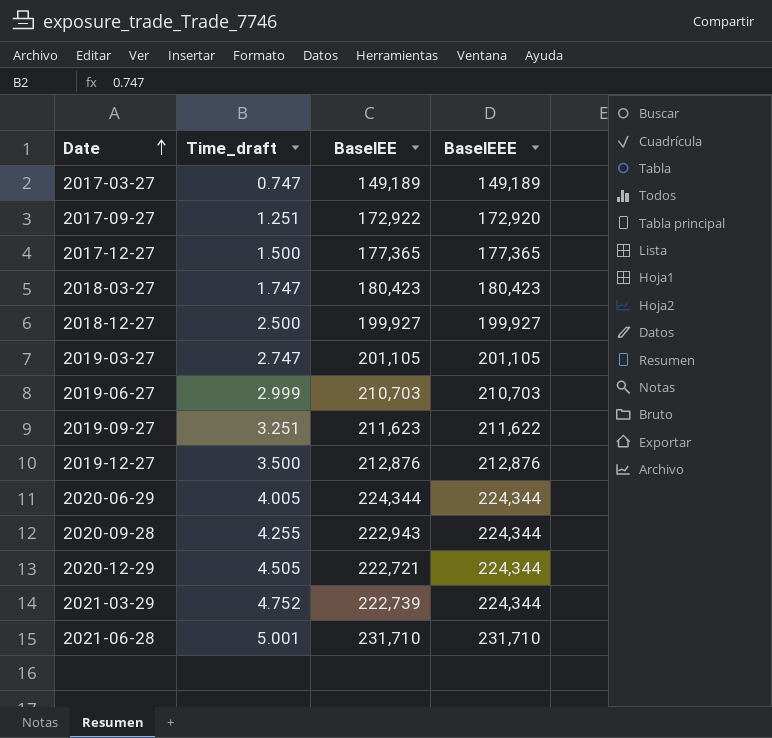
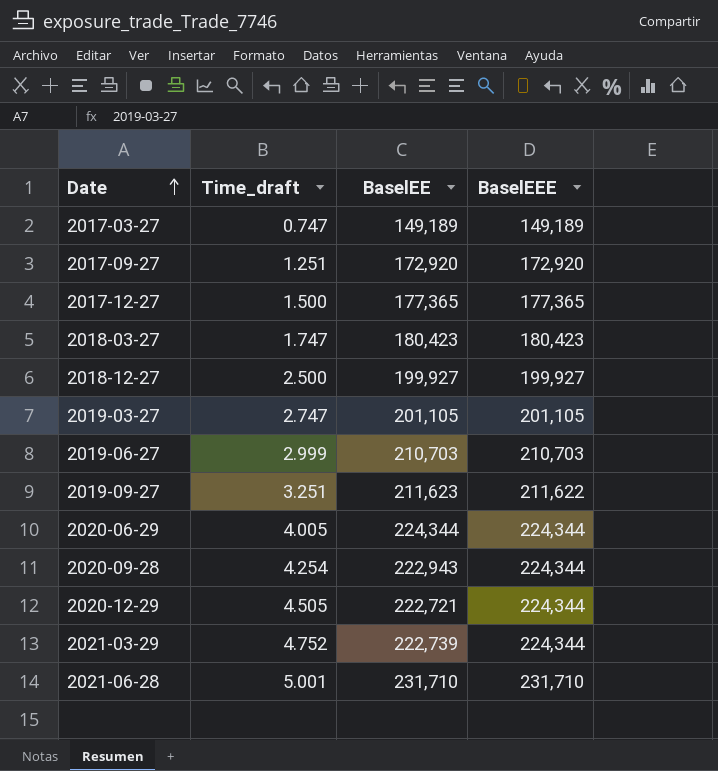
row 2019-12-27: 3.500 | 212,876 | 212,876 -> none
2017-09-27 | BaselEE: 172,922 -> 172,920
2020-09-28 | Time_draft: 4.255 -> 4.254

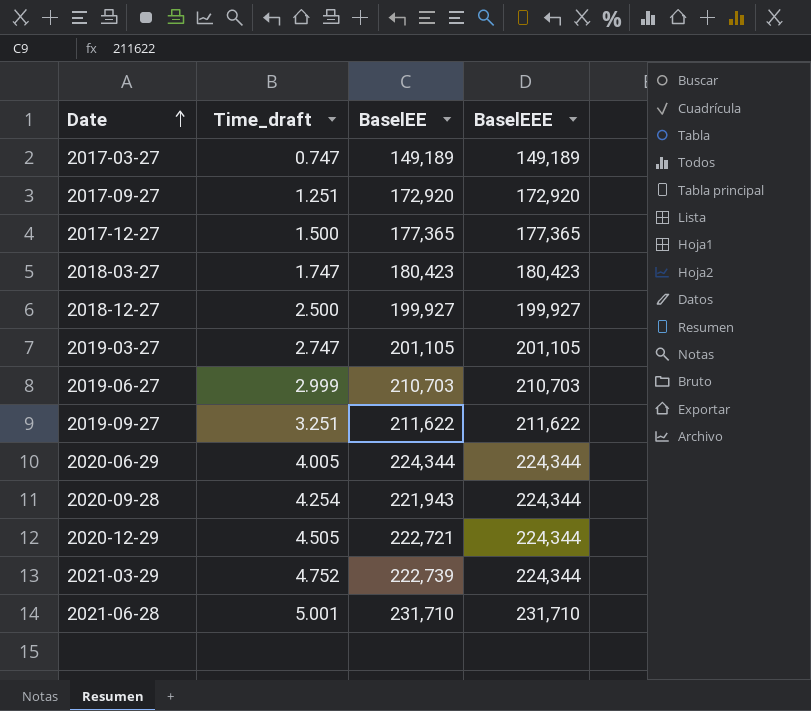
2019-09-27 | BaselEE: 211,623 -> 211,622
2020-09-28 | BaselEE: 222,943 -> 221,943

